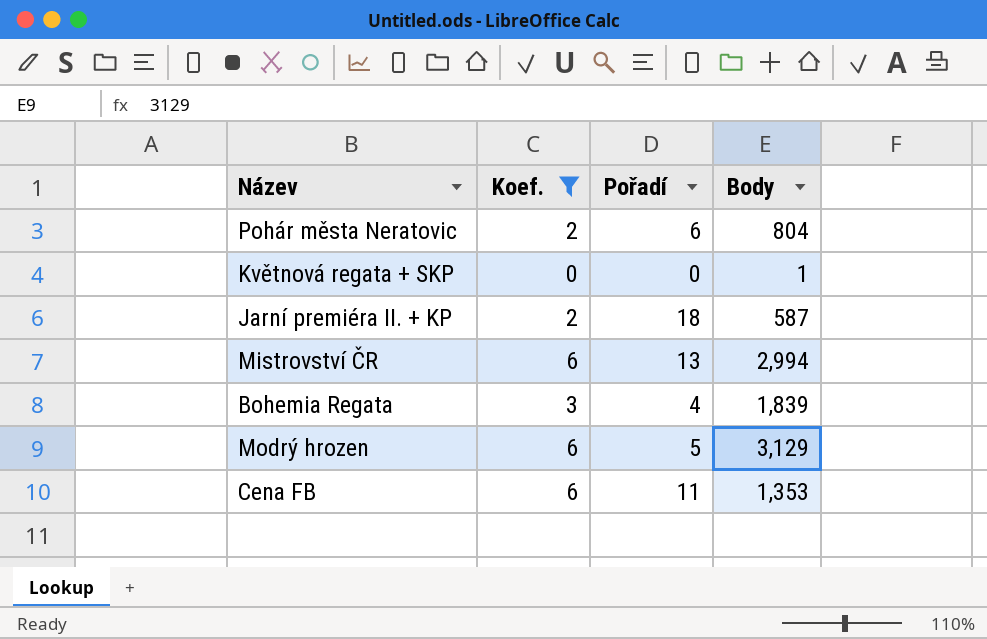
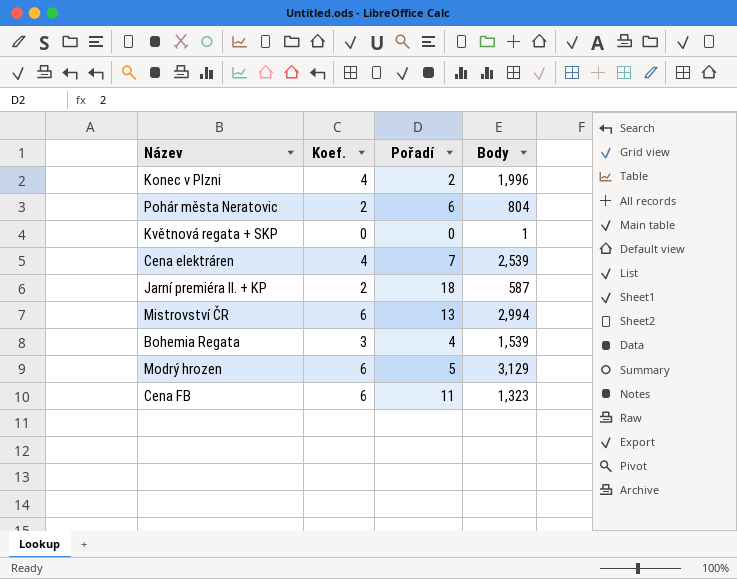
filter: Koef. != 4 -> none
Bohemia Regata | Body: 1,839 -> 1,539
Cena FB | Body: 1,353 -> 1,323

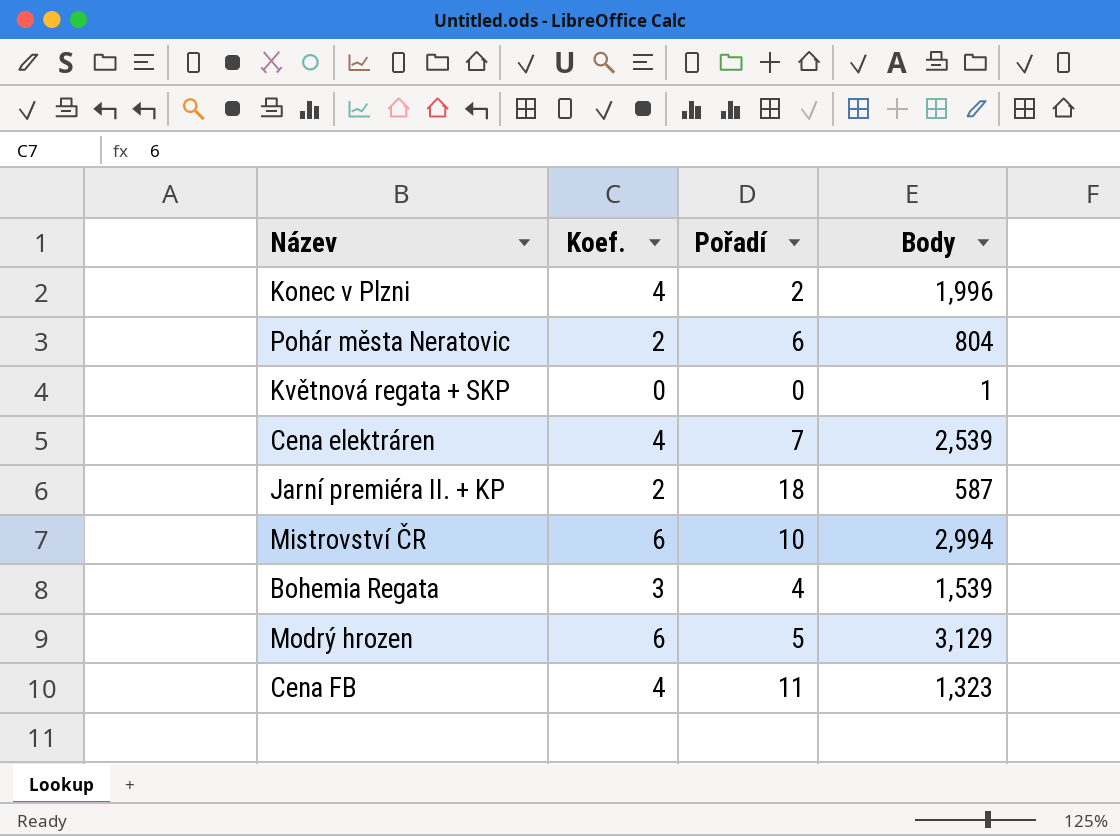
Mistrovství ČR | Pořadí: 13 -> 10
Cena FB | Koef.: 6 -> 4

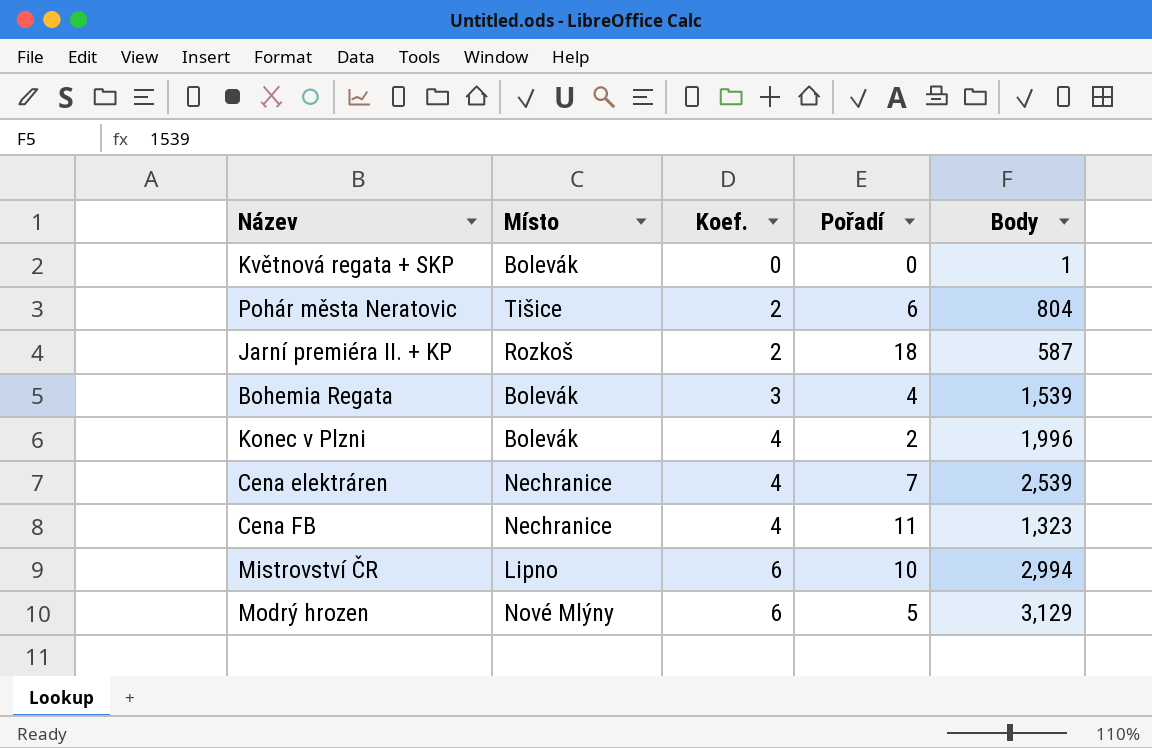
row order: none -> Koef. ascending
column Místo | position: none -> 2

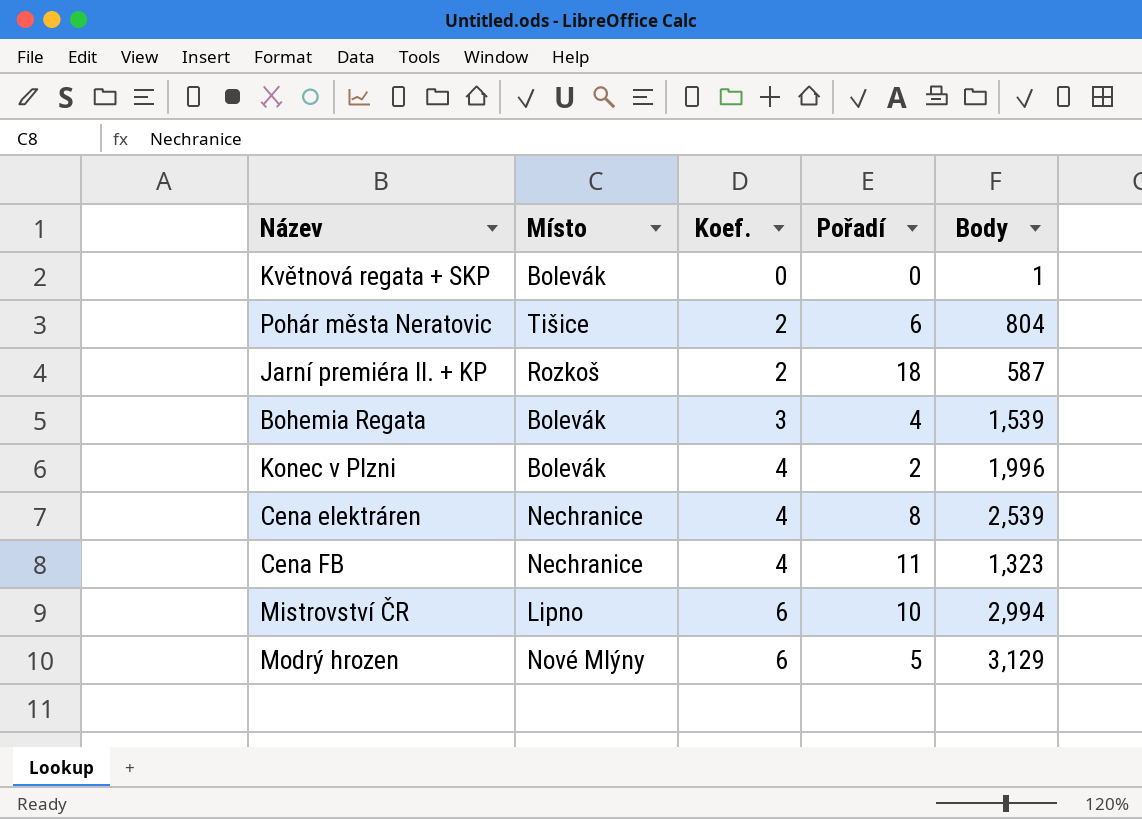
Cena elektráren | Pořadí: 7 -> 8

